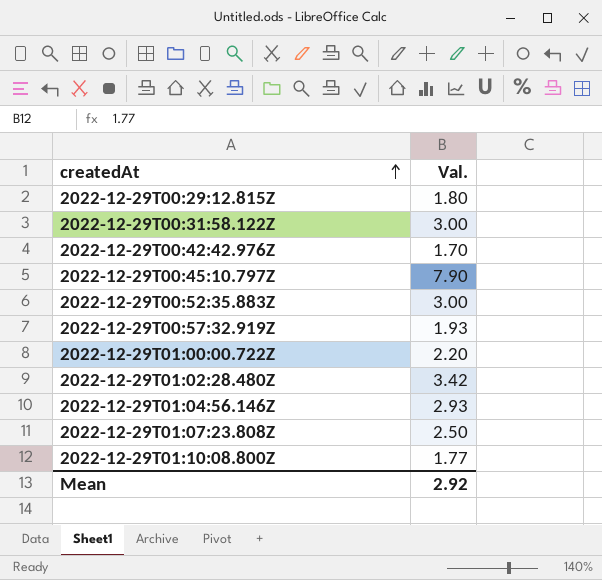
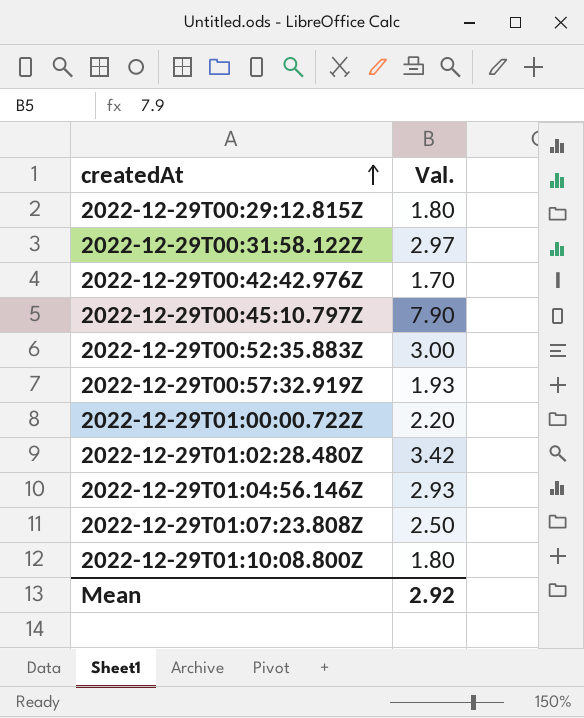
2022-12-29T00:31:58.122Z | Val.: 3.00 -> 2.97
2022-12-29T01:10:08.800Z | Val.: 1.77 -> 1.80

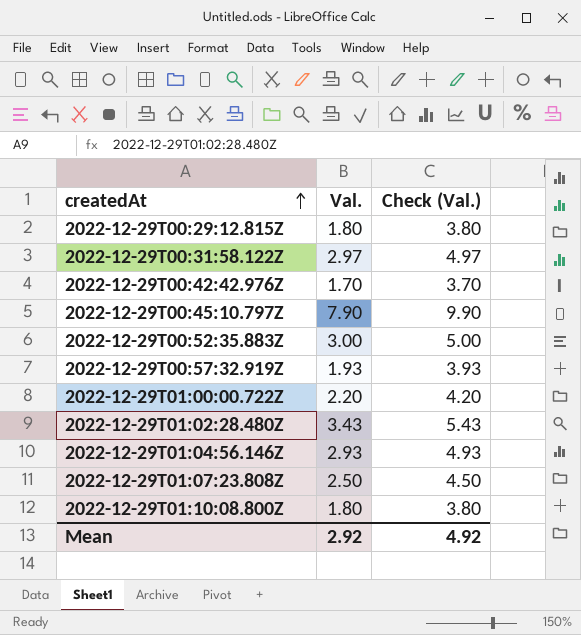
column Check (Val.) | formula: none -> [Val.] + 2
2022-12-29T01:02:28.480Z | Val.: 3.42 -> 3.43

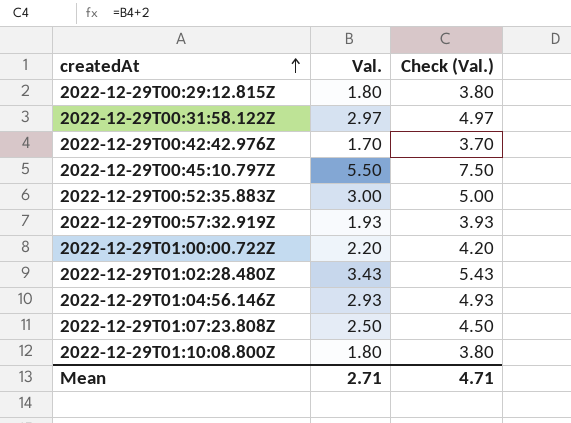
2022-12-29T00:45:10.797Z | Val.: 7.90 -> 5.50
2022-12-29T00:45:10.797Z | Check (Val.): 9.90 -> 7.50
Mean | Val.: 2.92 -> 2.71
Mean | Check (Val.): 4.92 -> 4.71

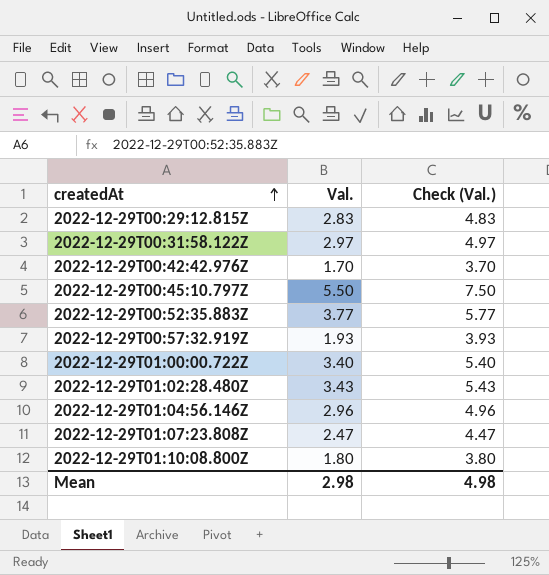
2022-12-29T00:29:12.815Z | Val.: 1.80 -> 2.83
2022-12-29T00:29:12.815Z | Check (Val.): 3.80 -> 4.83
2022-12-29T00:52:35.883Z | Val.: 3.00 -> 3.77
2022-12-29T00:52:35.883Z | Check (Val.): 5.00 -> 5.77
2022-12-29T01:00:00.722Z | Val.: 2.20 -> 3.40
2022-12-29T01:00:00.722Z | Check (Val.): 4.20 -> 5.40
2022-12-29T01:04:56.146Z | Val.: 2.93 -> 2.96
2022-12-29T01:04:56.146Z | Check (Val.): 4.93 -> 4.96
2022-12-29T01:07:23.808Z | Val.: 2.50 -> 2.47
2022-12-29T01:07:23.808Z | Check (Val.): 4.50 -> 4.47
Mean | Val.: 2.71 -> 2.98
Mean | Check (Val.): 4.71 -> 4.98

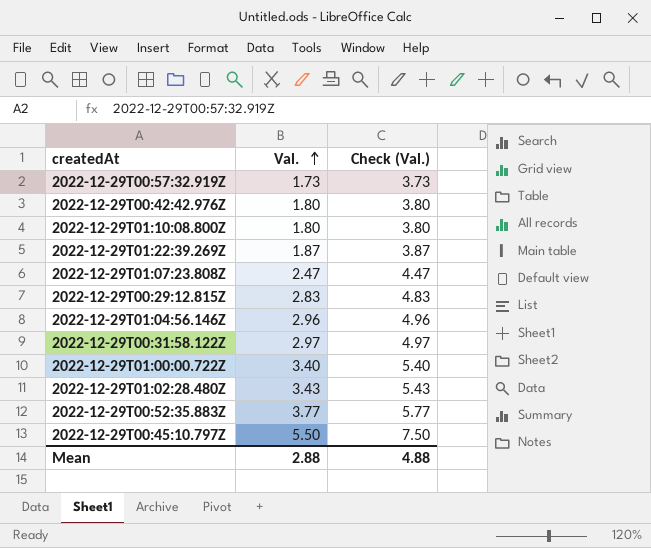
row order: createdAt ascending -> Val. ascending
2022-12-29T00:57:32.919Z | Val.: 1.93 -> 1.73
2022-12-29T00:57:32.919Z | Check (Val.): 3.93 -> 3.73
2022-12-29T00:42:42.976Z | Val.: 1.70 -> 1.80
2022-12-29T00:42:42.976Z | Check (Val.): 3.70 -> 3.80
row 2022-12-29T01:22:39.269Z: none -> 1.87 | 3.87
Mean | Val.: 2.98 -> 2.88
Mean | Check (Val.): 4.98 -> 4.88

